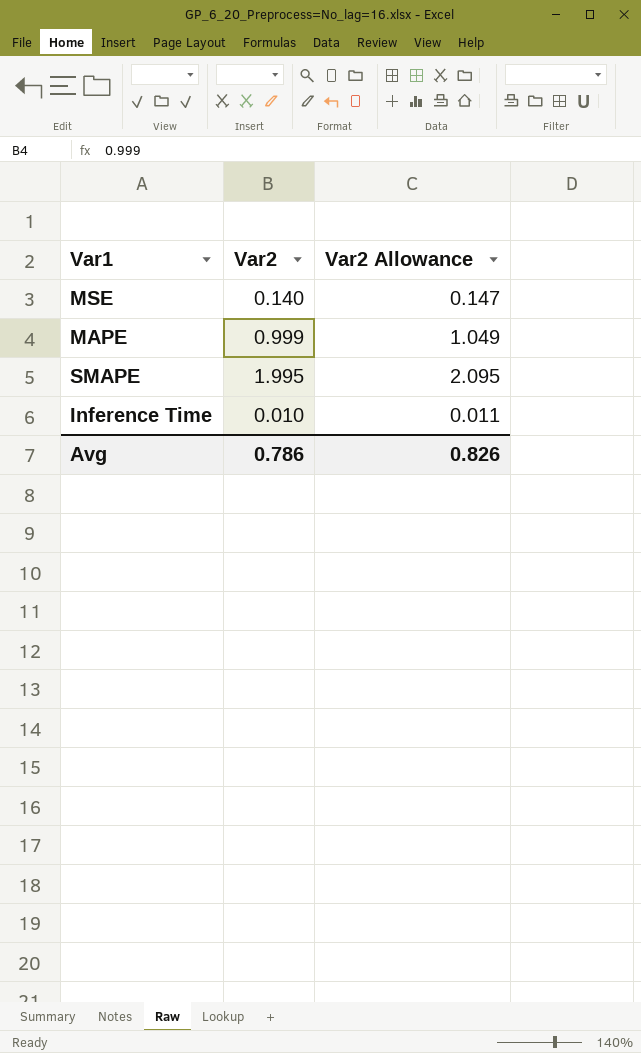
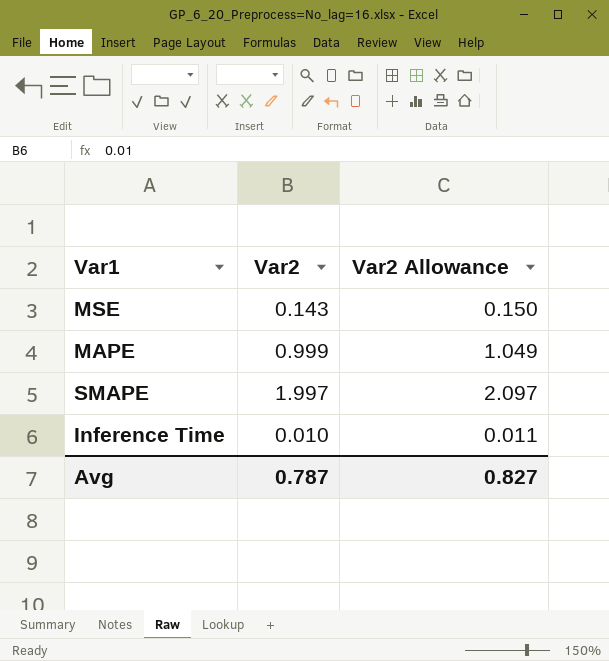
MSE | Var2: 0.140 -> 0.143
MSE | Var2 Allowance: 0.147 -> 0.150
SMAPE | Var2: 1.995 -> 1.997
SMAPE | Var2 Allowance: 2.095 -> 2.097
Avg | Var2: 0.786 -> 0.787
Avg | Var2 Allowance: 0.826 -> 0.827

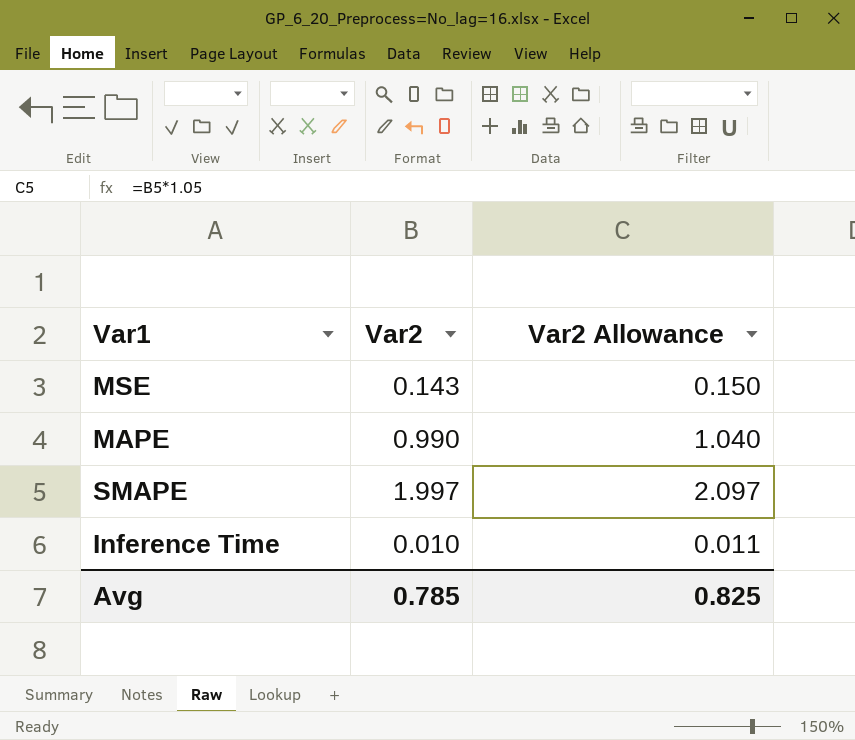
MAPE | Var2: 0.999 -> 0.990
MAPE | Var2 Allowance: 1.049 -> 1.040
Avg | Var2: 0.787 -> 0.785
Avg | Var2 Allowance: 0.827 -> 0.825

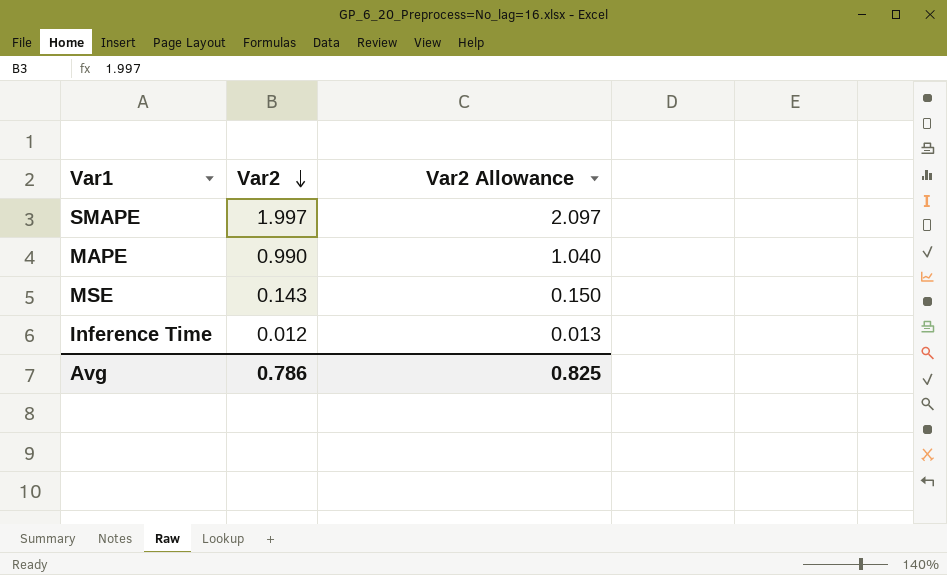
row order: none -> Var2 descending
Inference Time | Var2: 0.010 -> 0.012
Inference Time | Var2 Allowance: 0.011 -> 0.013
Avg | Var2: 0.785 -> 0.786

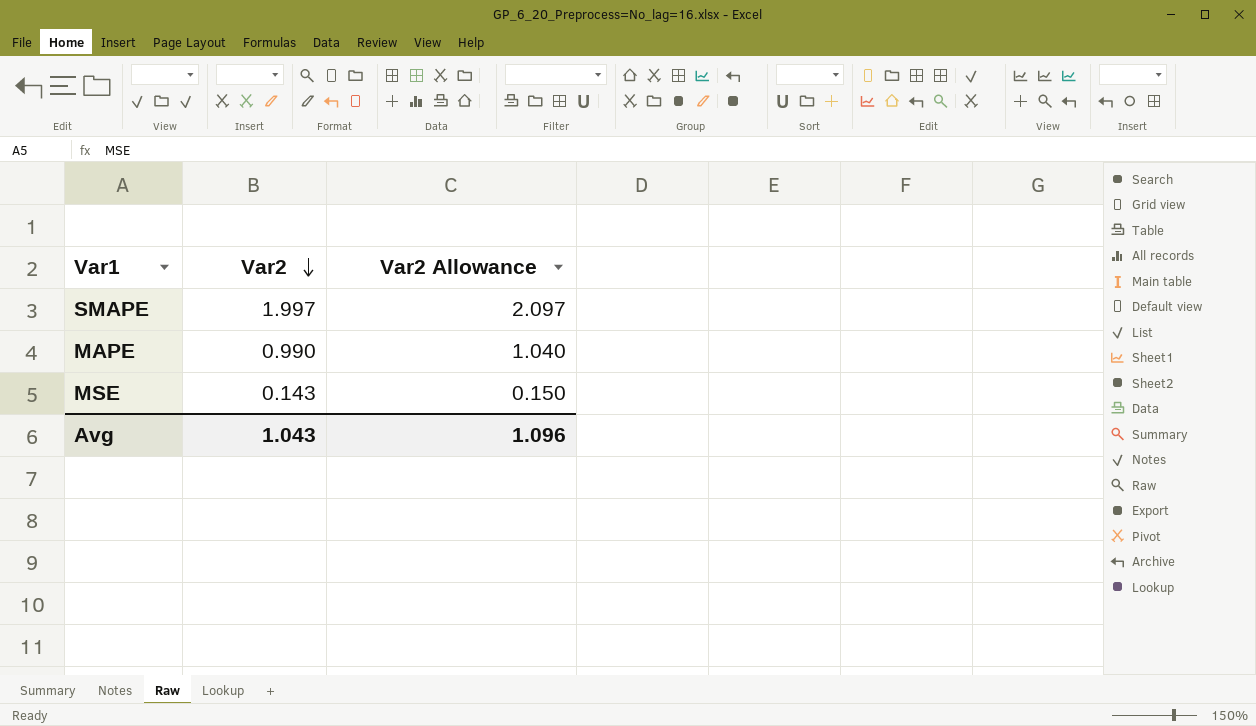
row Inference Time: 0.012 | 0.013 -> none
Avg | Var2: 0.786 -> 1.043
Avg | Var2 Allowance: 0.825 -> 1.096

